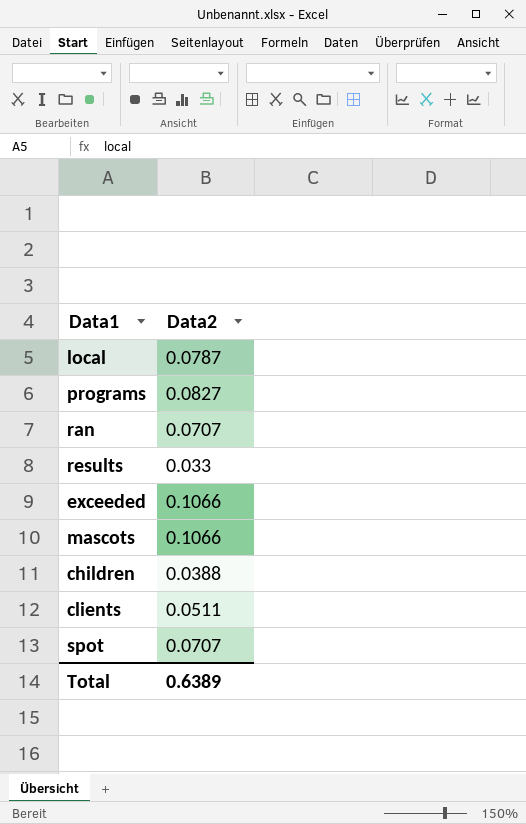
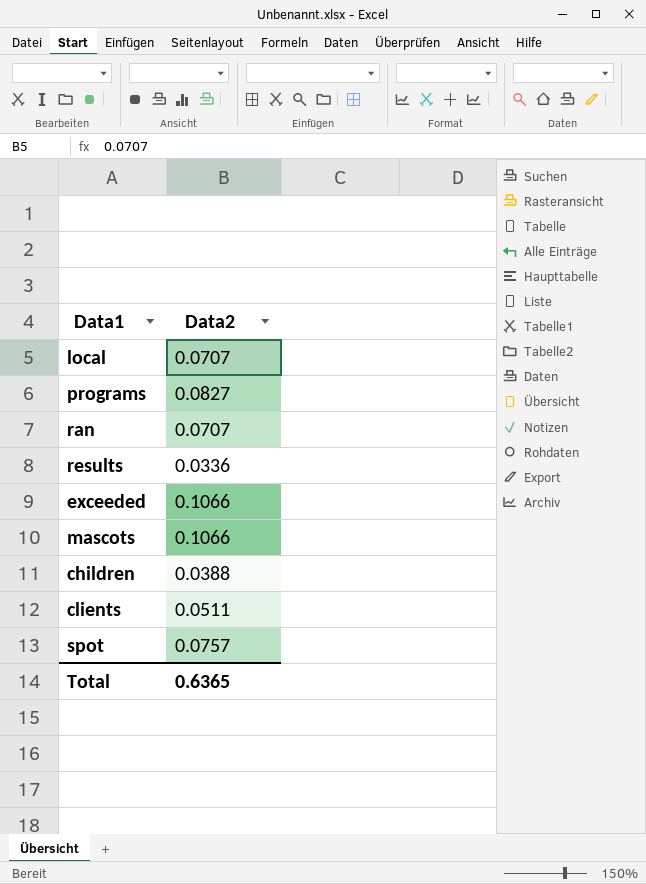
local | Data2: 0.0787 -> 0.0707
results | Data2: 0.033 -> 0.0336
spot | Data2: 0.0707 -> 0.0757
Total | Data2: 0.6389 -> 0.6365

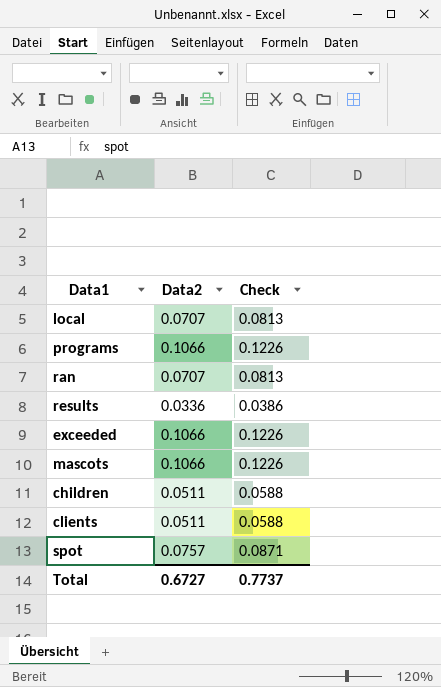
column Check | formula: none -> [Data2] * 1.15
programs | Data2: 0.0827 -> 0.1066
children | Data2: 0.0388 -> 0.0511
Total | Data2: 0.6365 -> 0.6727

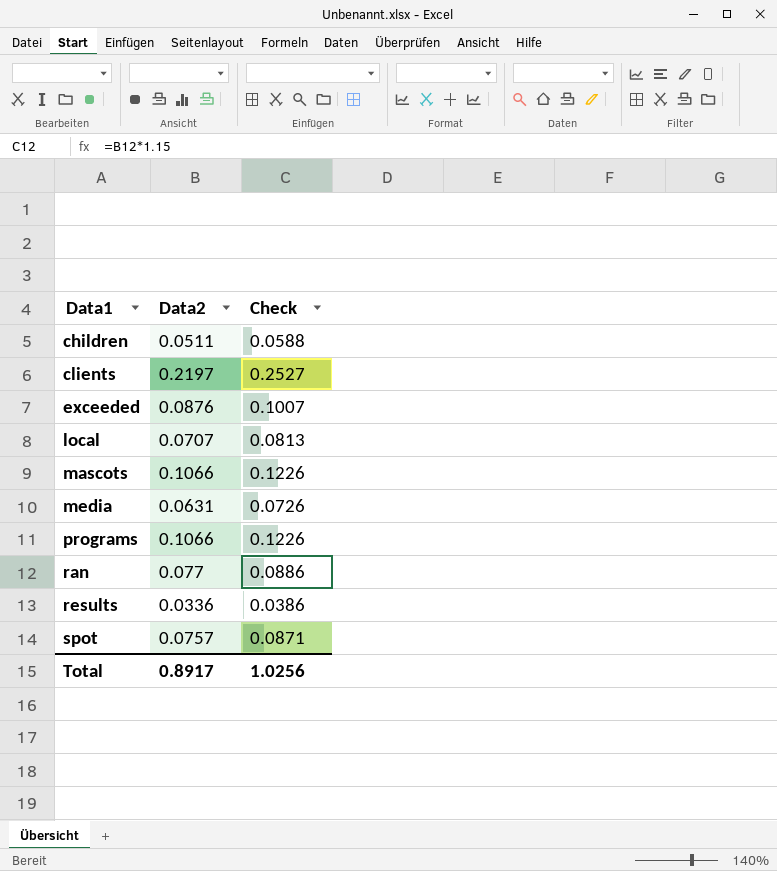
row order: none -> Data1 ascending
clients | Data2: 0.0511 -> 0.2197
clients | Check: 0.0588 -> 0.2527
exceeded | Data2: 0.1066 -> 0.0876
exceeded | Check: 0.1226 -> 0.1007
row media: none -> 0.0631 | 0.0726
ran | Data2: 0.0707 -> 0.077
ran | Check: 0.0813 -> 0.0886
Total | Data2: 0.6727 -> 0.8917
Total | Check: 0.7737 -> 1.0256

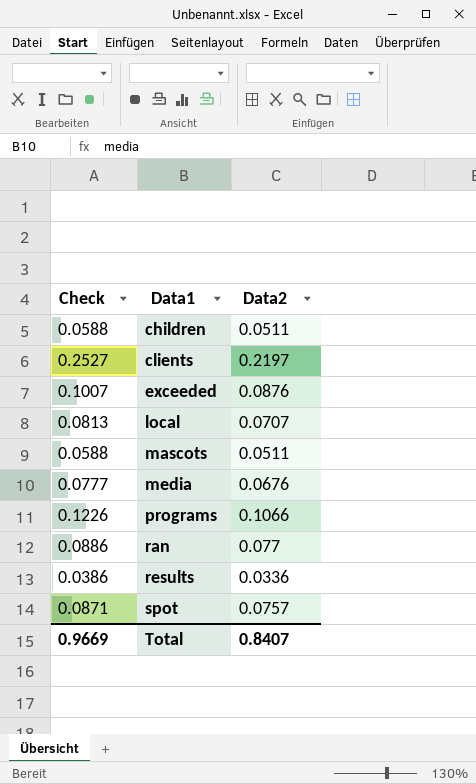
column Check | position: 3 -> 1
mascots | Check: 0.1226 -> 0.0588
mascots | Data2: 0.1066 -> 0.0511
media | Check: 0.0726 -> 0.0777
media | Data2: 0.0631 -> 0.0676
Total | Check: 1.0256 -> 0.9669
Total | Data2: 0.8917 -> 0.8407

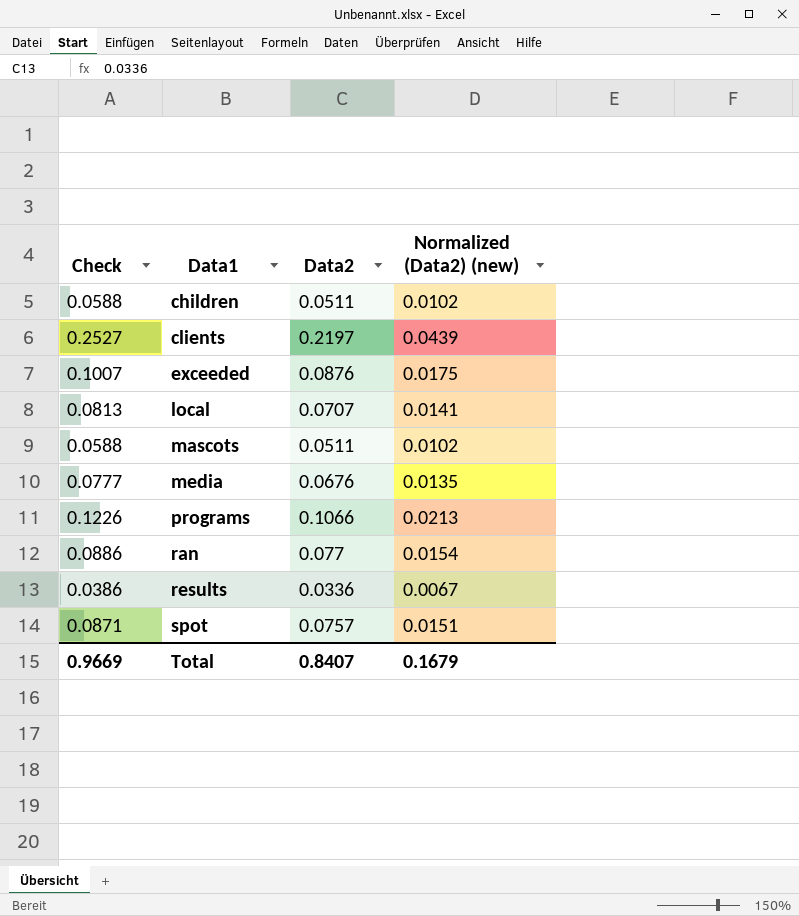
column Normalized (Data2) (new) | formula: none -> [Data2] * 0.2

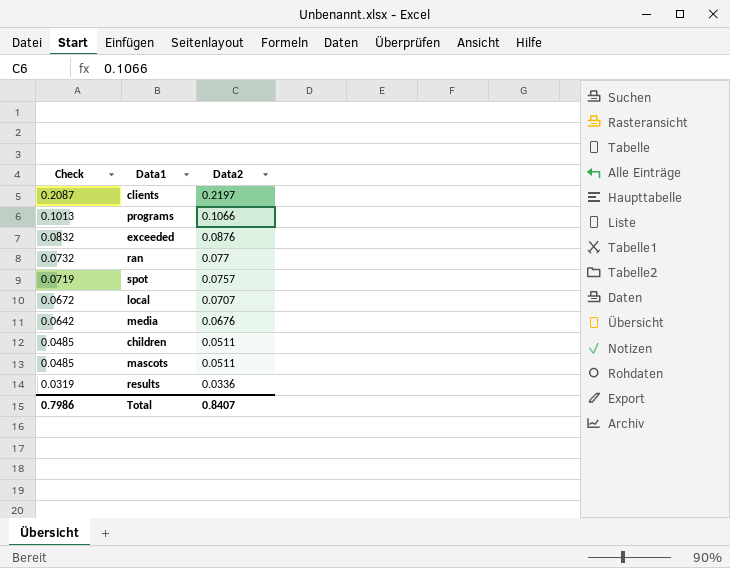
row order: Data1 ascending -> Check descending
column Normalized (Data2) (new) | formula: [Data2] * 0.2 -> none
column Check | formula: [Data2] * 1.15 -> [Data2] * 0.95
Total | Check: 0.9669 -> 0.7986

